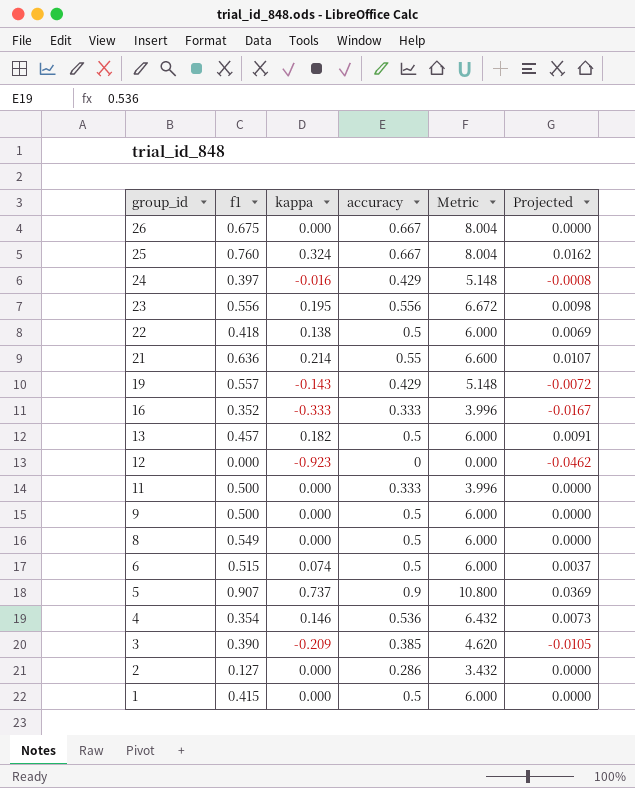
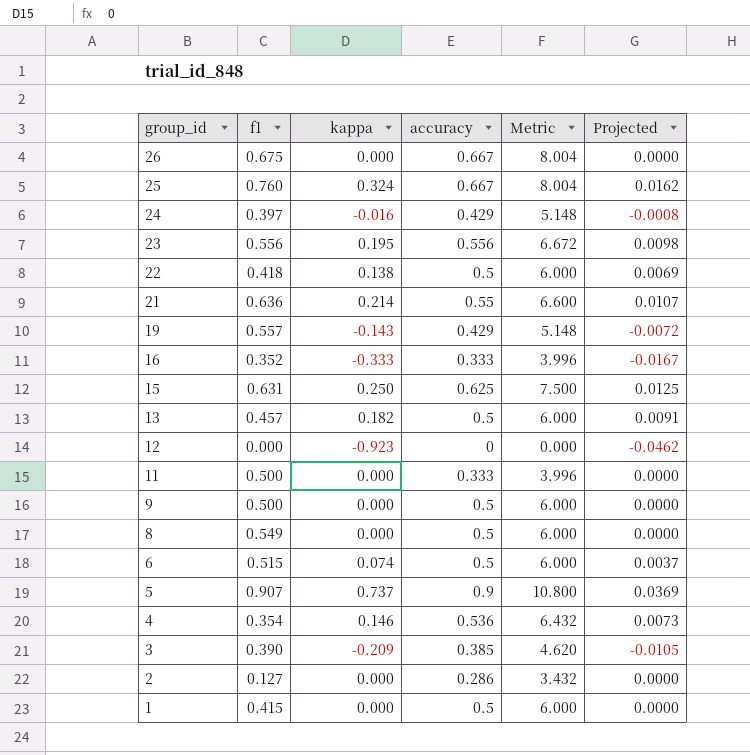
row 15: none -> 0.631 | 0.250 | 0.625 | 7.500 | 0.0125

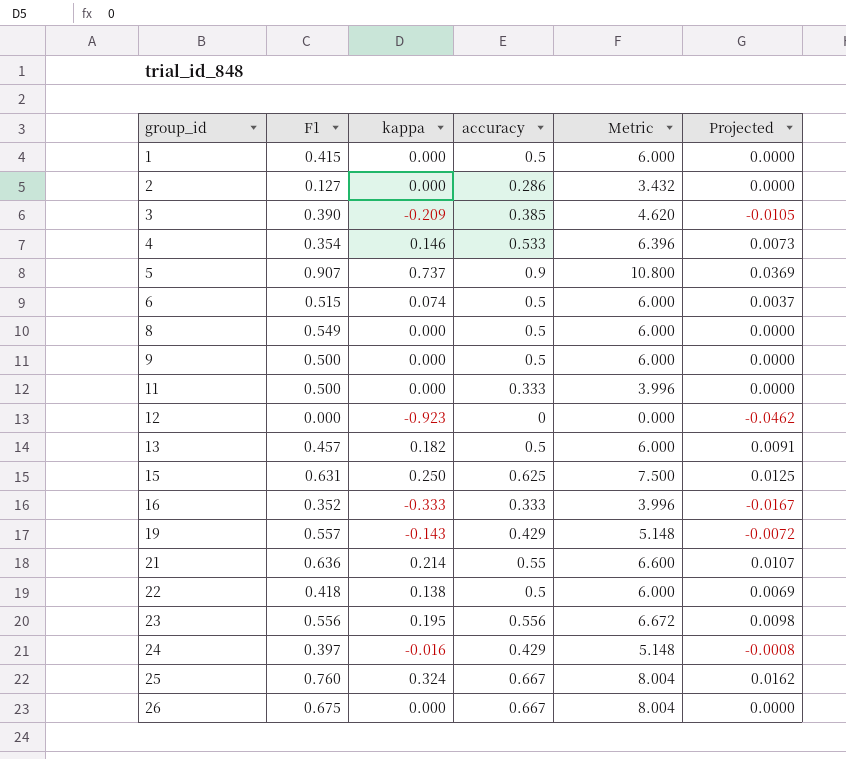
row order: group_id descending -> group_id ascending
column name: f1 -> F1
4 | accuracy: 0.536 -> 0.533
4 | Metric: 6.432 -> 6.396

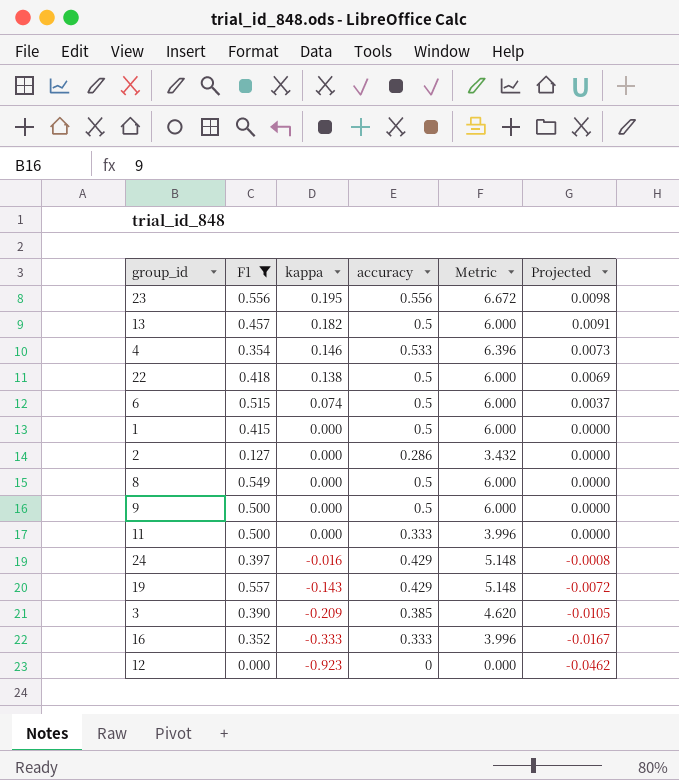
filter: none -> F1 <= 0.557
row order: group_id ascending -> kappa descending

